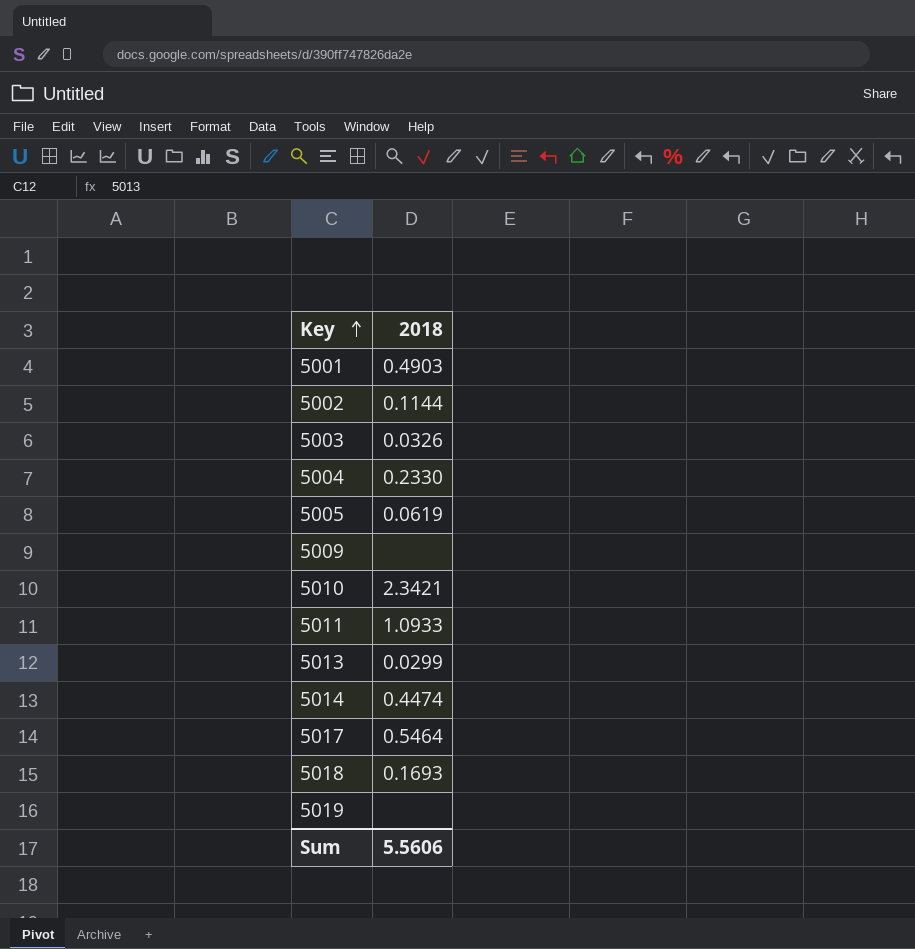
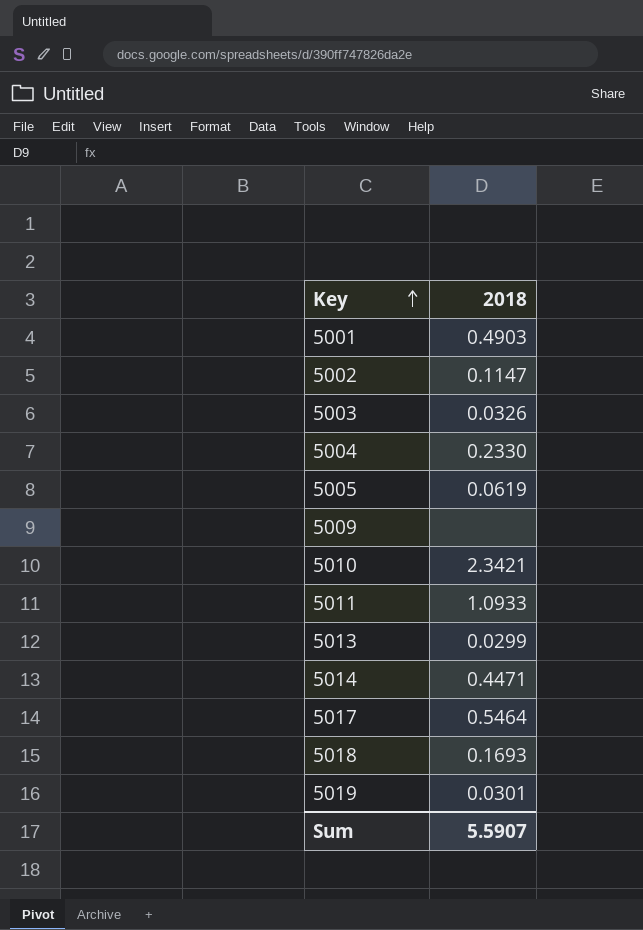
5002 | 2018: 0.1144 -> 0.1147
5014 | 2018: 0.4474 -> 0.4471
5019 | 2018: none -> 0.0301
Sum | 2018: 5.5606 -> 5.5907

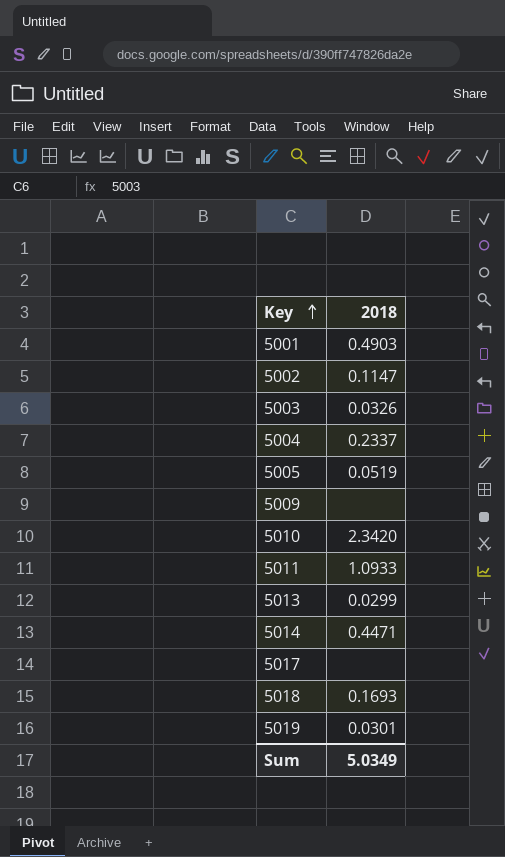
5004 | 2018: 0.2330 -> 0.2337
5005 | 2018: 0.0619 -> 0.0519
5010 | 2018: 2.3421 -> 2.3420
5017 | 2018: 0.5464 -> none
Sum | 2018: 5.5907 -> 5.0349

